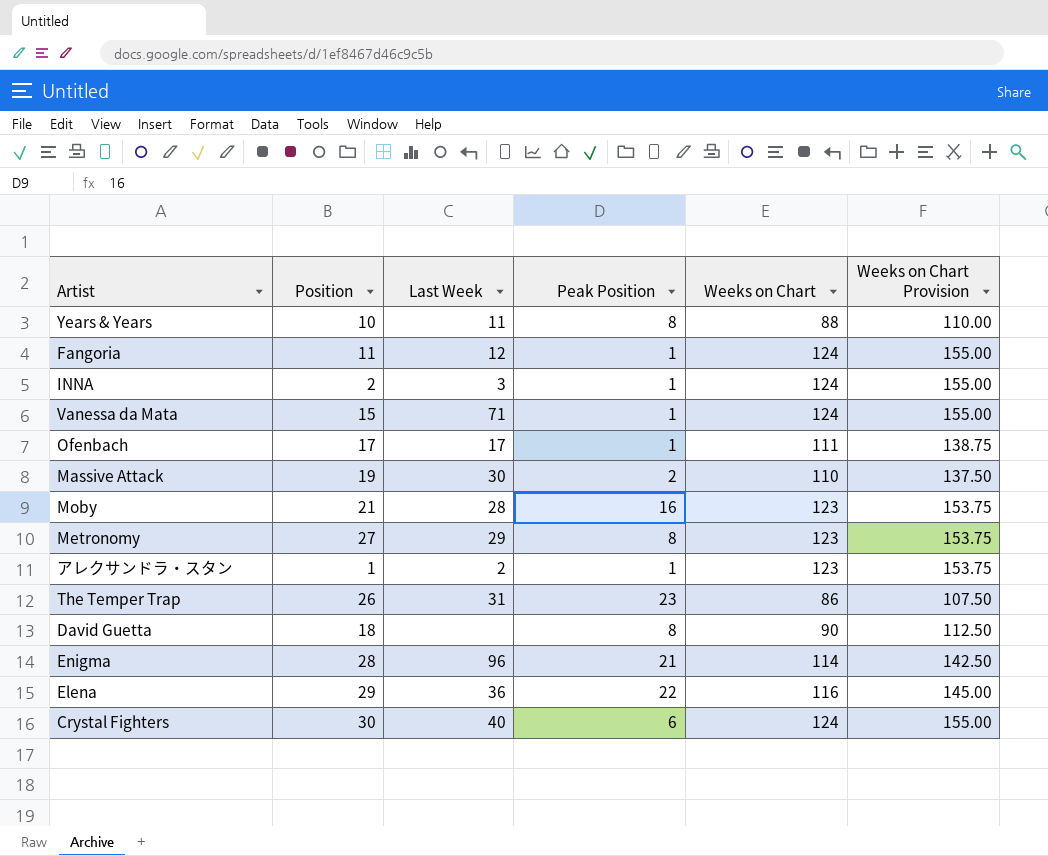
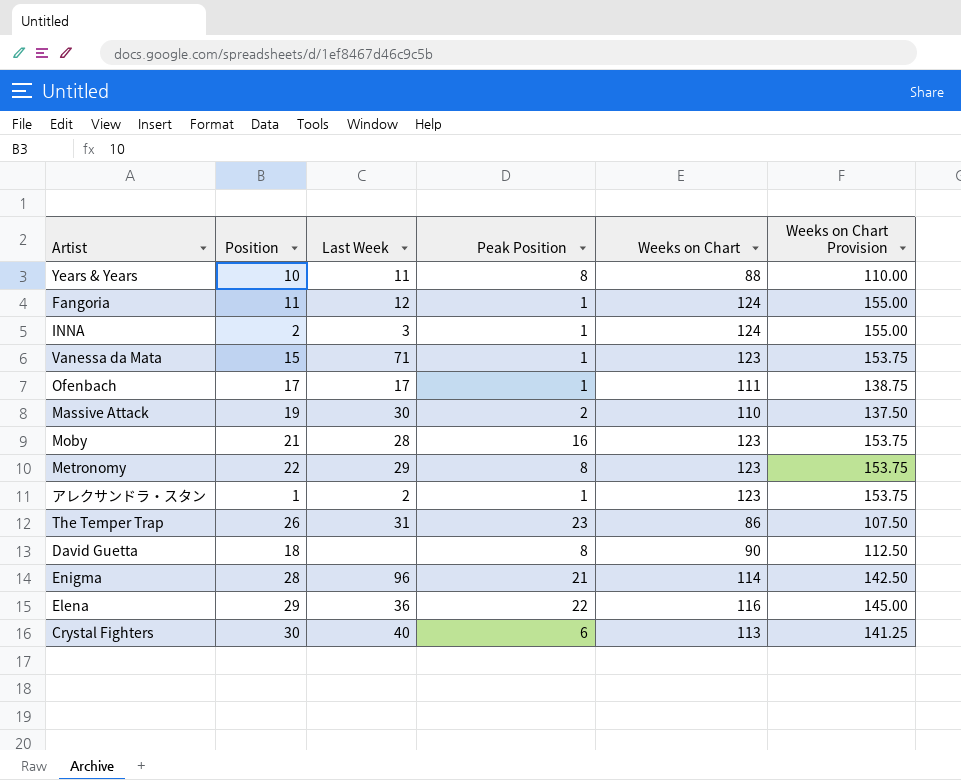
Vanessa da Mata | Weeks on Chart: 124 -> 123
Vanessa da Mata | Weeks on Chart Provision: 155.00 -> 153.75
Metronomy | Position: 27 -> 22
Crystal Fighters | Weeks on Chart: 124 -> 113
Crystal Fighters | Weeks on Chart Provision: 155.00 -> 141.25

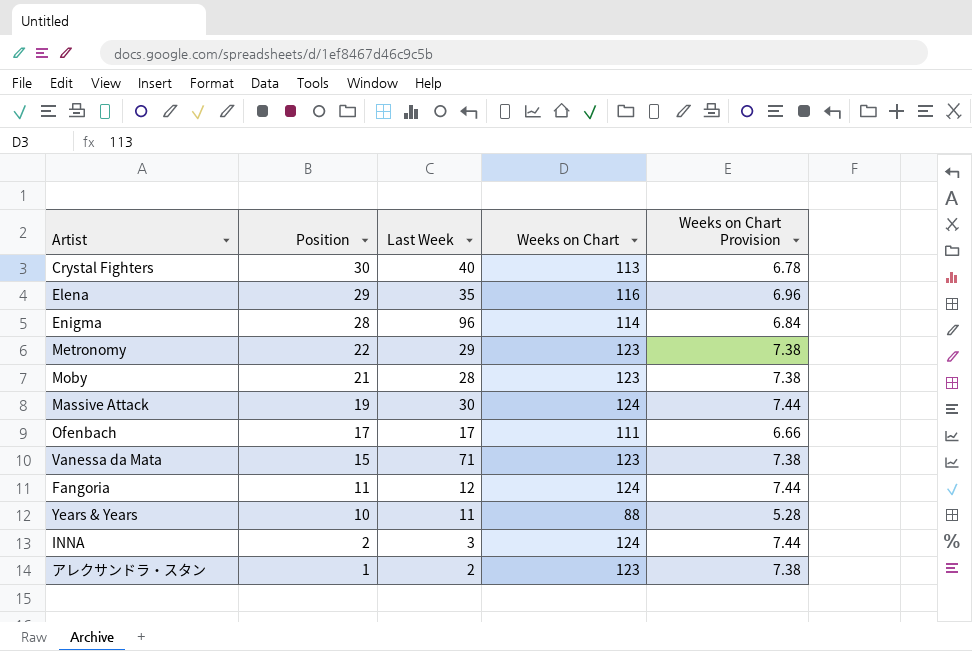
row order: none -> Position descending
column Peak Position | position: 4 -> none
column Weeks on Chart Provision | formula: [Weeks on Chart] * 1.25 -> [Weeks on Chart] * 0.06
row The Temper Trap: 26 | 31 | 23 | 86 | 107.50 -> none
row David Guetta: 18 | none | 8 | 90 | 112.50 -> none
Elena | Last Week: 36 -> 35
Massive Attack | Weeks on Chart: 110 -> 124

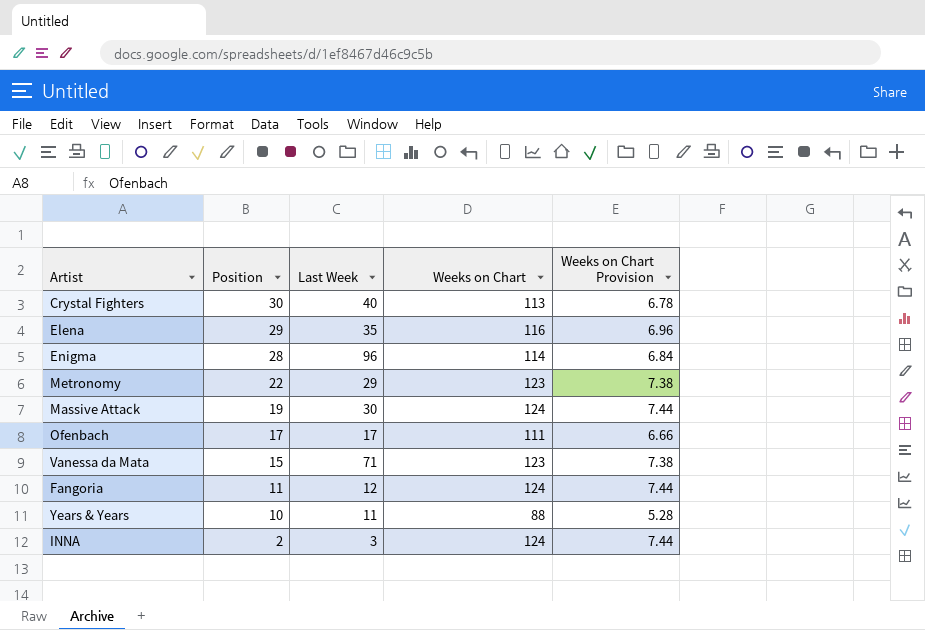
row Moby: 21 | 28 | 123 | 7.38 -> none
row アレクサンドラ・スタン: 1 | 2 | 123 | 7.38 -> none

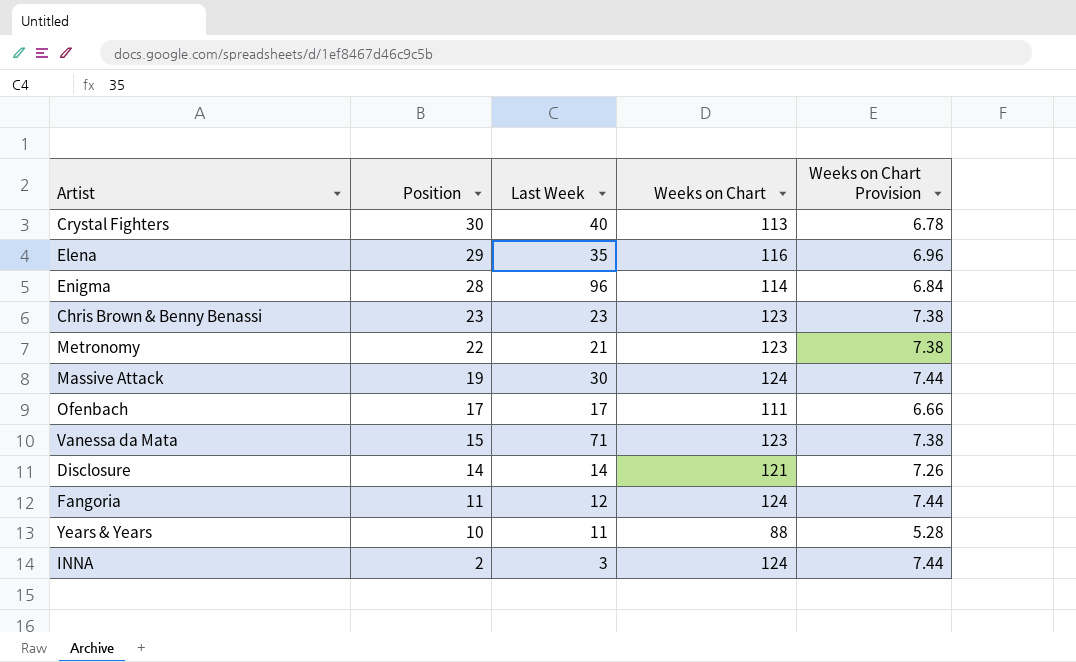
row Chris Brown & Benny Benassi: none -> 23 | 23 | 123 | 7.38
Metronomy | Last Week: 29 -> 21
row Disclosure: none -> 14 | 14 | 121 | 7.26

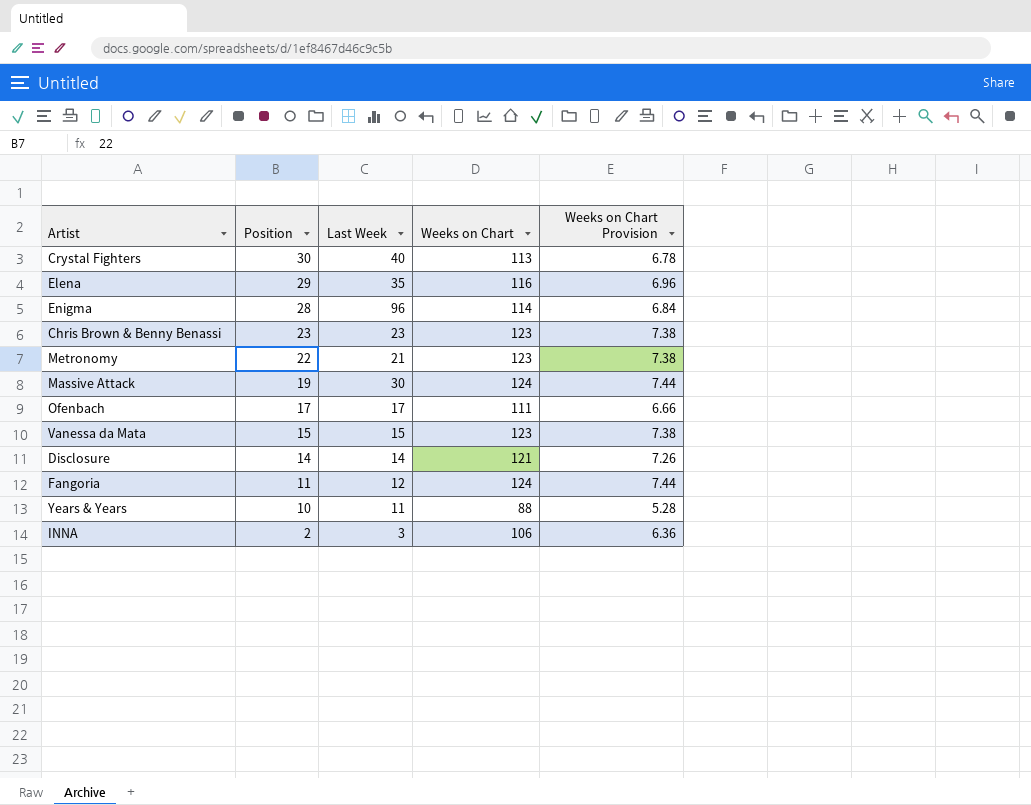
Vanessa da Mata | Last Week: 71 -> 15
INNA | Weeks on Chart: 124 -> 106
INNA | Weeks on Chart Provision: 7.44 -> 6.36

